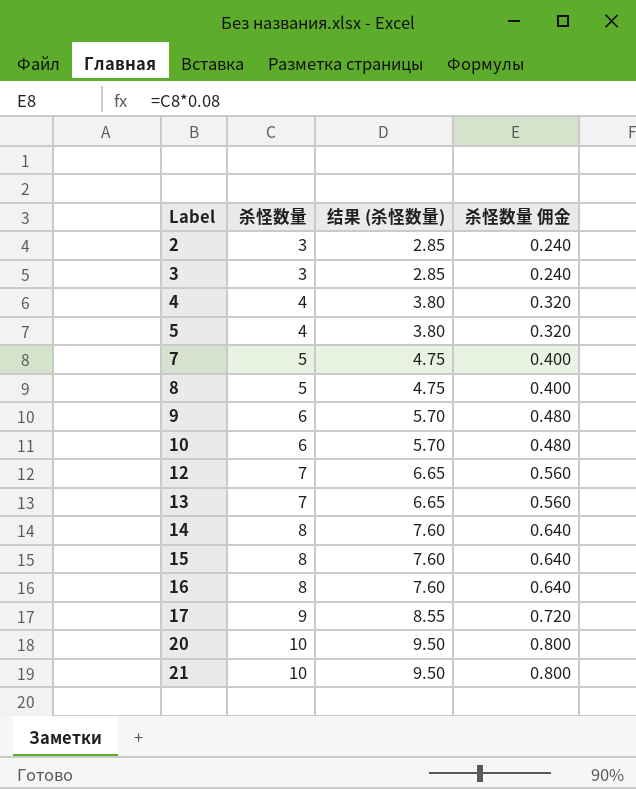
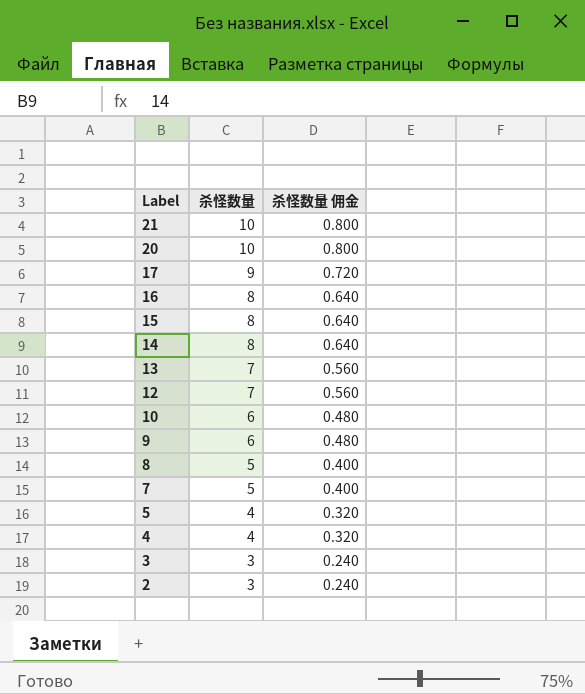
row order: Label ascending -> Label descending
column 结果 (杀怪数量) | formula: [杀怪数量] * 0.95 -> none

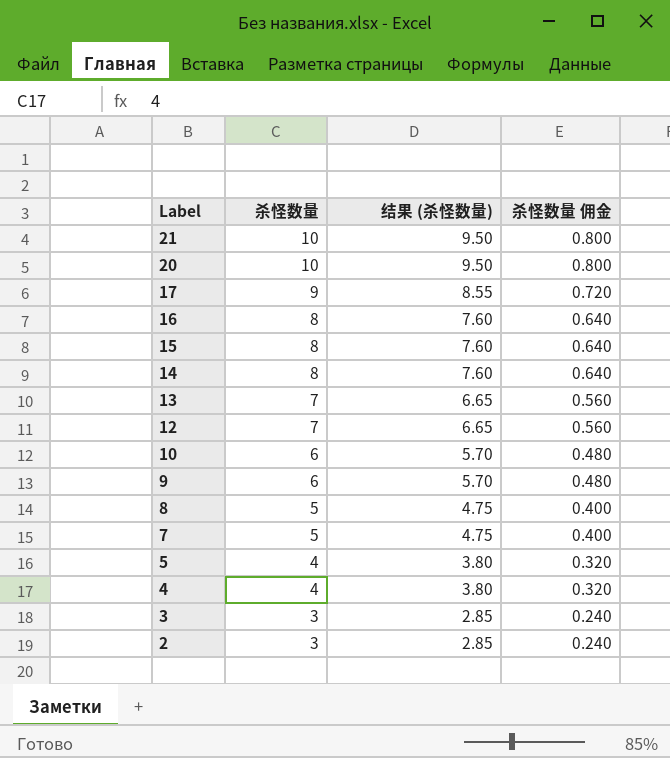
column 结果 (杀怪数量) | formula: none -> [杀怪数量] * 0.95

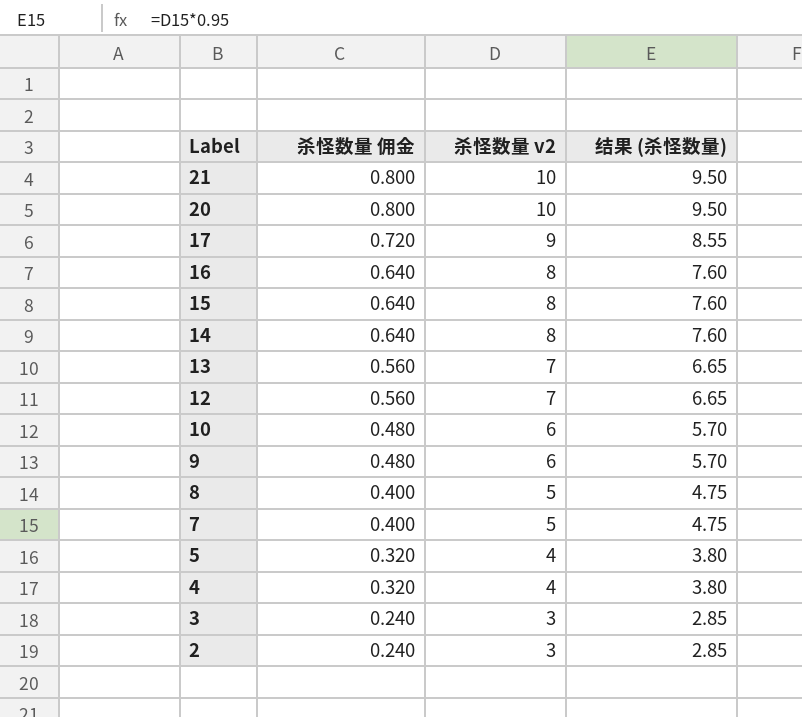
column 杀怪数量 佣金 | position: 4 -> 2
column name: 杀怪数量 -> 杀怪数量 v2

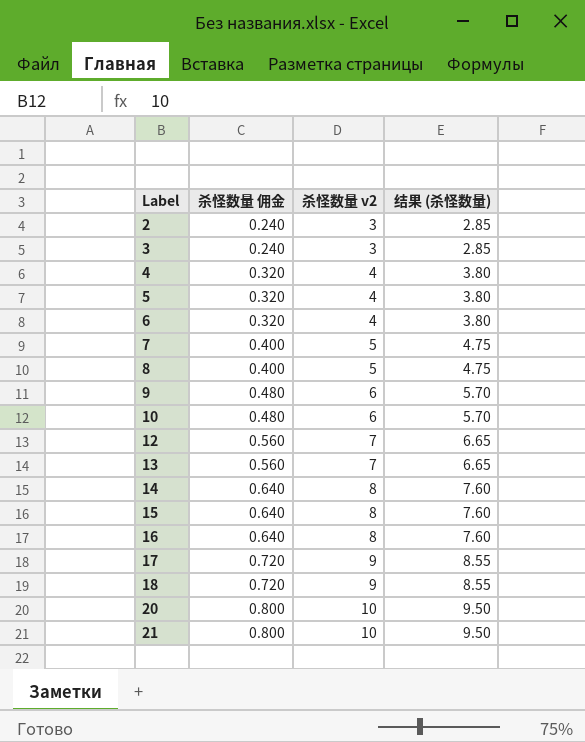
row order: Label descending -> Label ascending
row 6: none -> 0.320 | 4 | 3.80
row 18: none -> 0.720 | 9 | 8.55

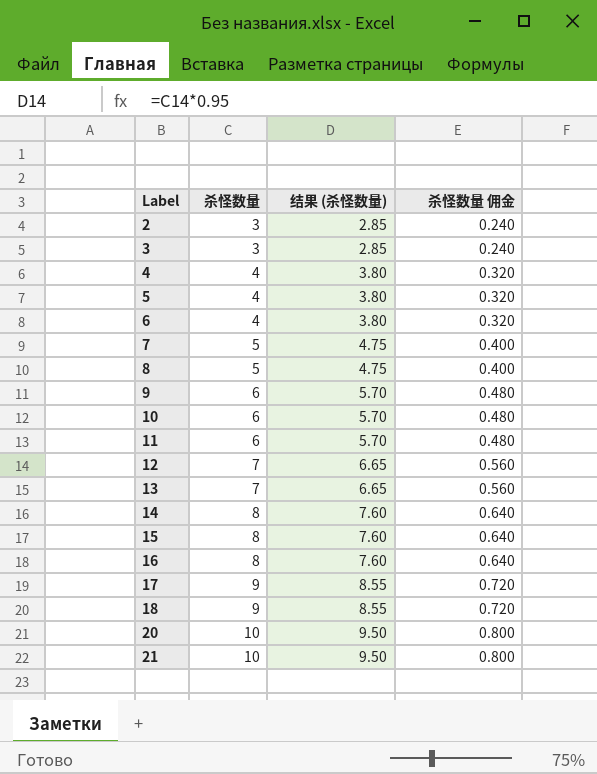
column name: 杀怪数量 v2 -> 杀怪数量
column 杀怪数量 佣金 | position: 2 -> 4
row 11: none -> 6 | 5.70 | 0.480

